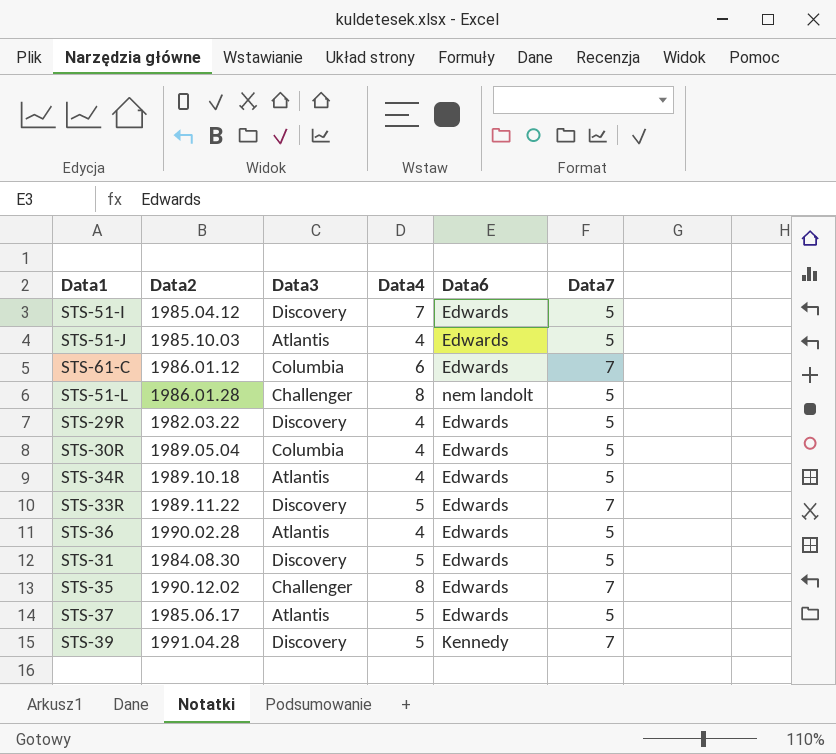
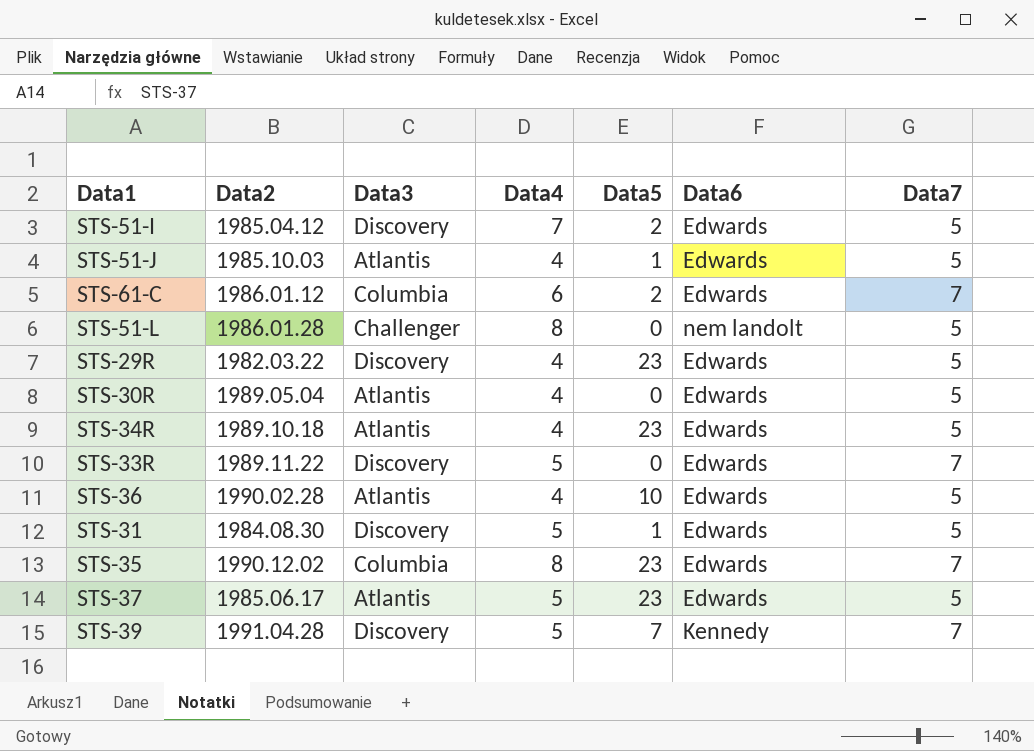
column Data5 | position: none -> 5
STS-30R | Data3: Columbia -> Atlantis
STS-35 | Data3: Challenger -> Columbia

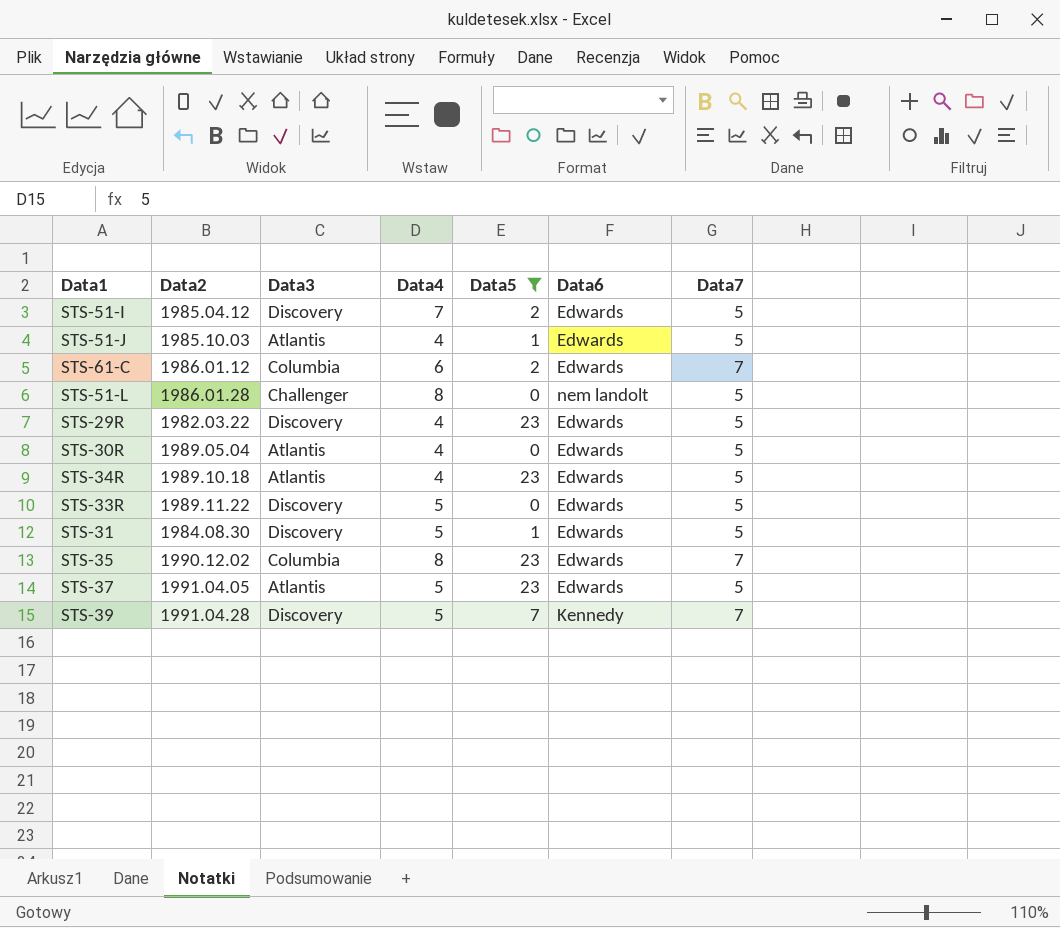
filter: none -> Data5 != 10
STS-33R | Data7: 7 -> 5
STS-37 | Data2: 1985.06.17 -> 1991.04.05

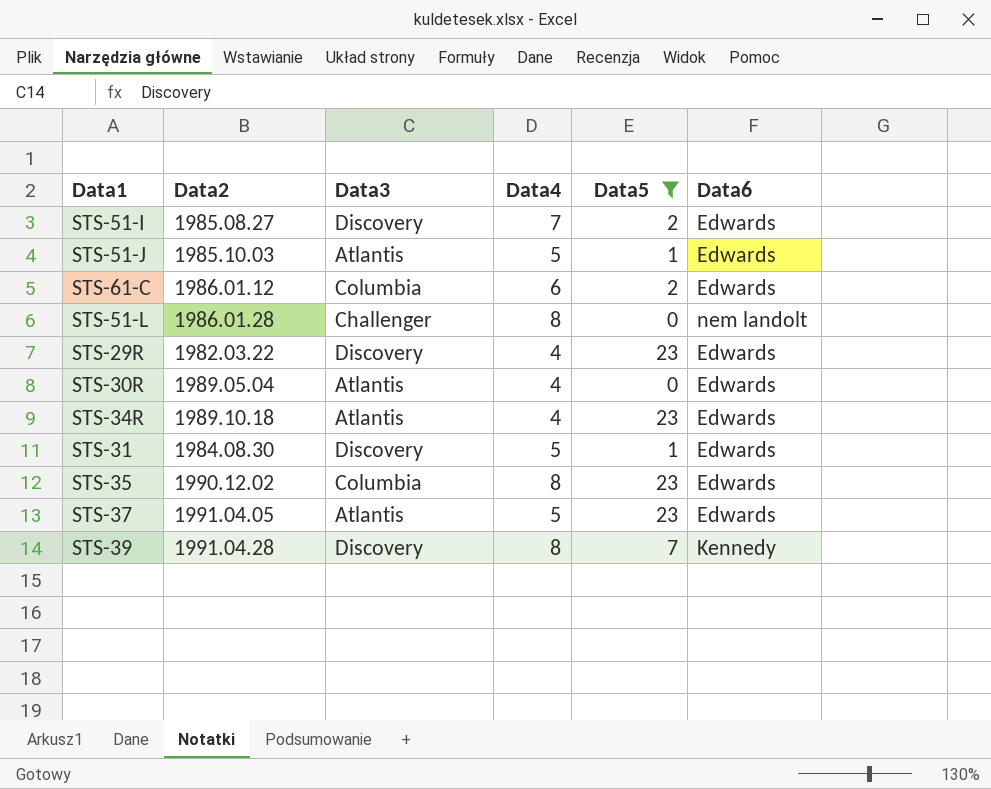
column Data7 | position: 7 -> none
row STS-33R: 1989.11.22 | Discovery | 5 | 0 | Edwards | 5 -> none
STS-51-I | Data2: 1985.04.12 -> 1985.08.27
STS-51-J | Data4: 4 -> 5
STS-39 | Data4: 5 -> 8

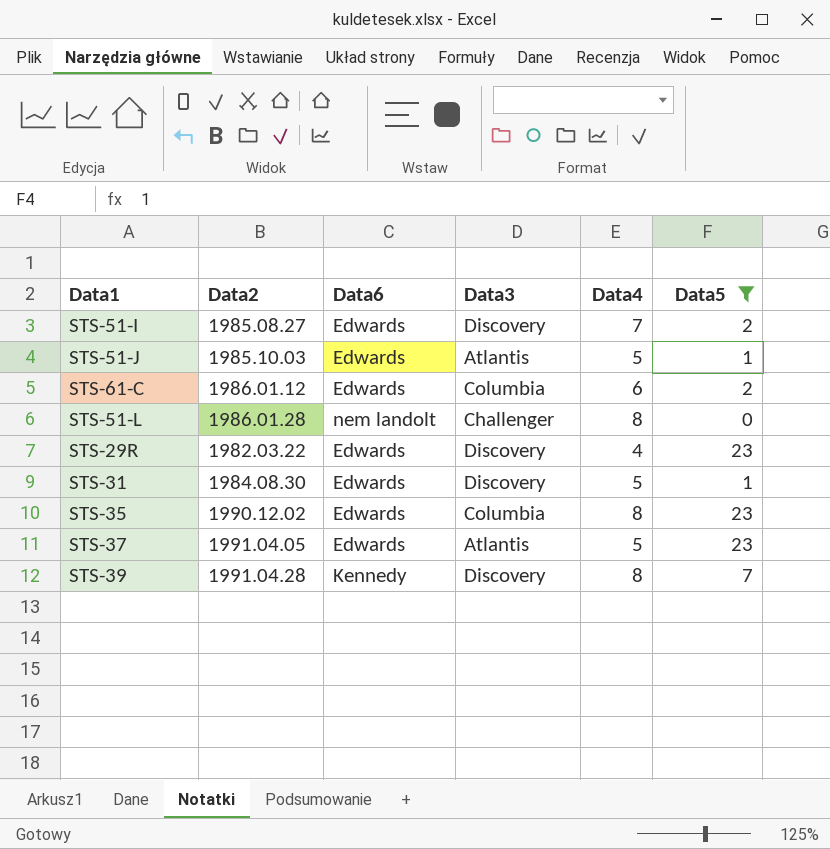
column Data6 | position: 6 -> 3
row STS-30R: 1989.05.04 | Atlantis | 4 | 0 | Edwards -> none
row STS-34R: 1989.10.18 | Atlantis | 4 | 23 | Edwards -> none

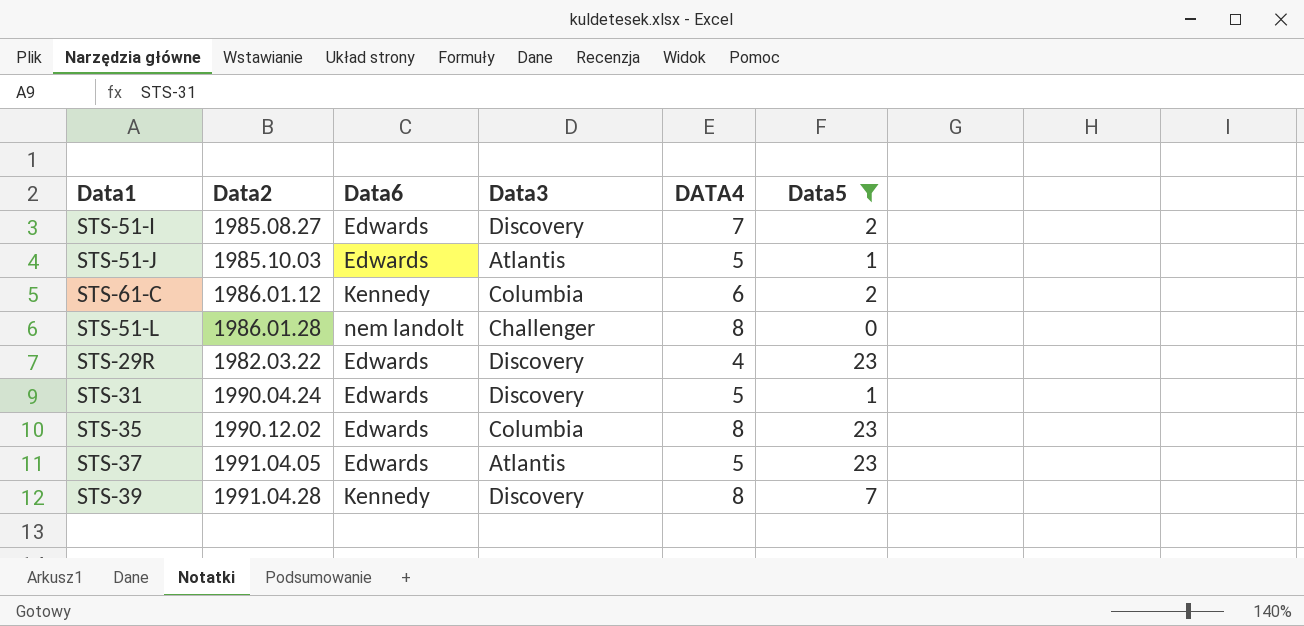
column name: Data4 -> DATA4
STS-61-C | Data6: Edwards -> Kennedy
STS-31 | Data2: 1984.08.30 -> 1990.04.24

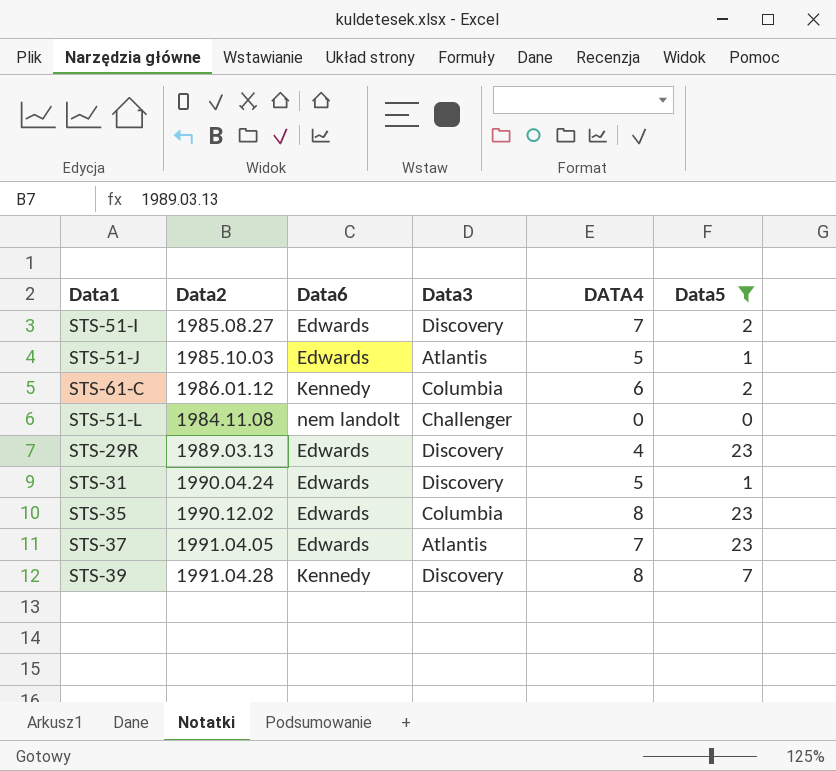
STS-51-L | Data2: 1986.01.28 -> 1984.11.08
STS-51-L | DATA4: 8 -> 0
STS-29R | Data2: 1982.03.22 -> 1989.03.13
STS-37 | DATA4: 5 -> 7

